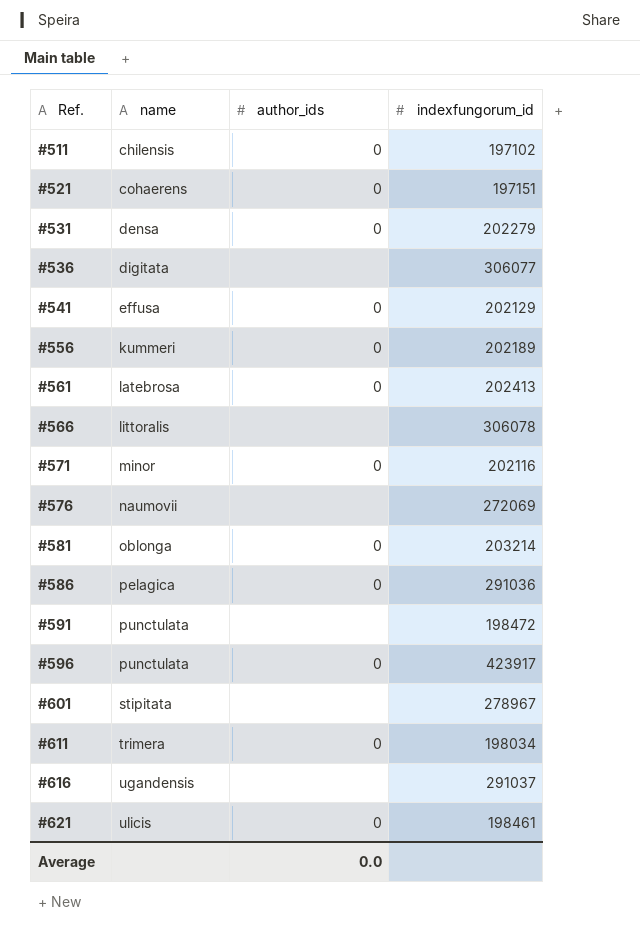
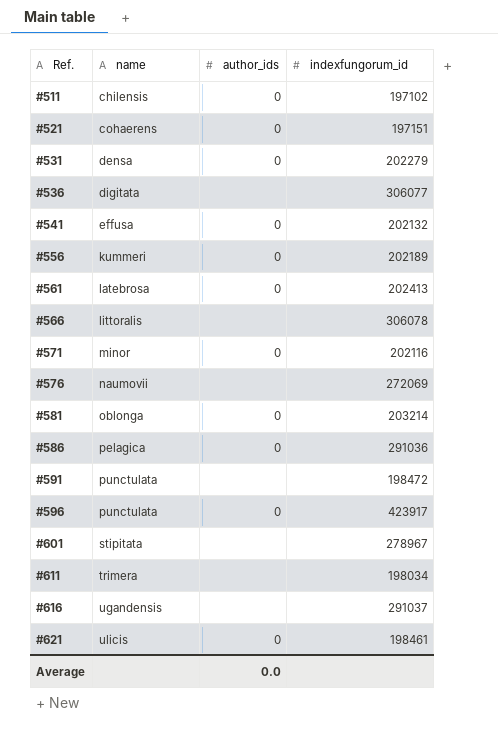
#541 | indexfungorum_id: 202129 -> 202132
#611 | author_ids: 0 -> none

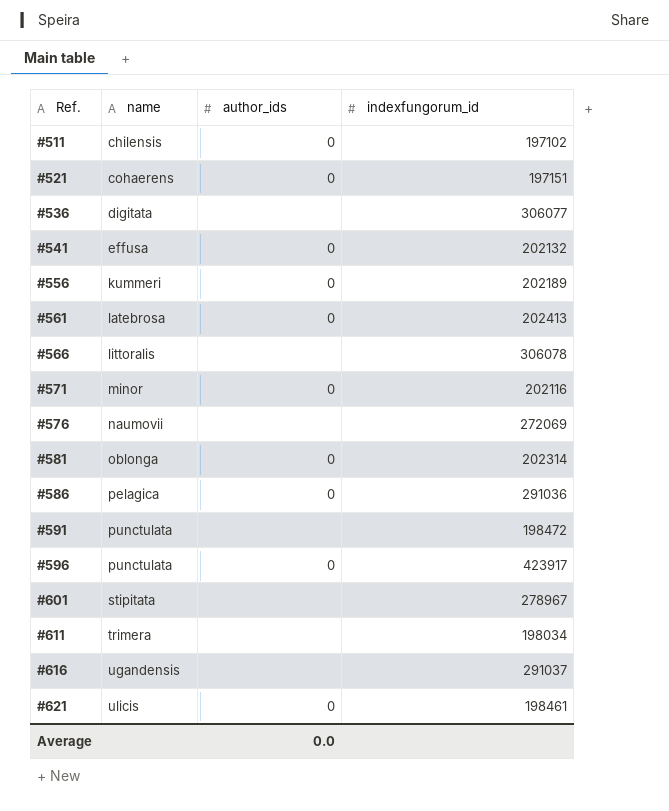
row #531: densa | 0 | 202279 -> none
#581 | indexfungorum_id: 203214 -> 202314

